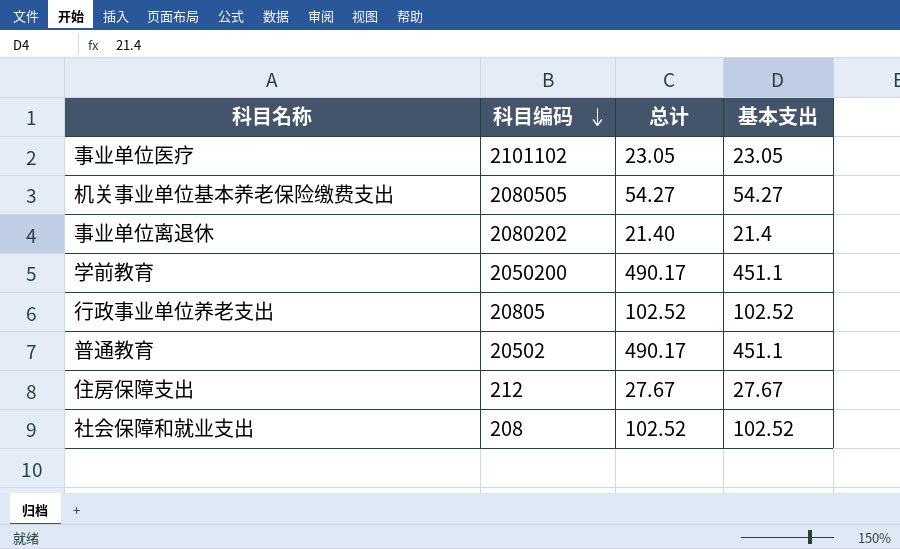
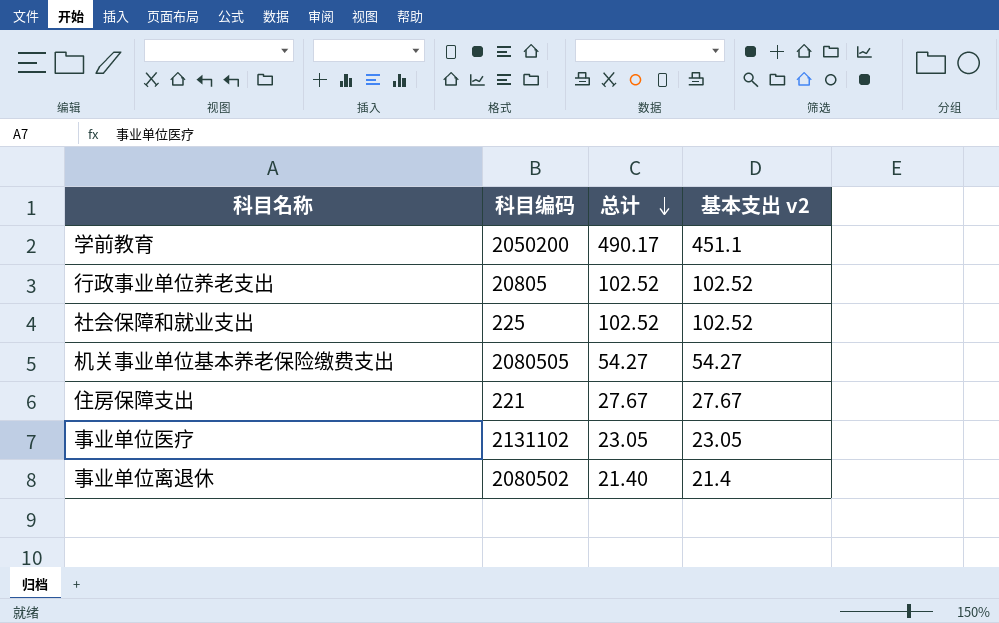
row order: 科目编码 descending -> 总计 descending
column name: 基本支出 -> 基本支出 v2
row 普通教育: 20502 | 490.17 | 451.1 -> none
社会保障和就业支出 | 科目编码: 208 -> 225
住房保障支出 | 科目编码: 212 -> 221
事业单位医疗 | 科目编码: 2101102 -> 2131102
事业单位离退休 | 科目编码: 2080202 -> 2080502

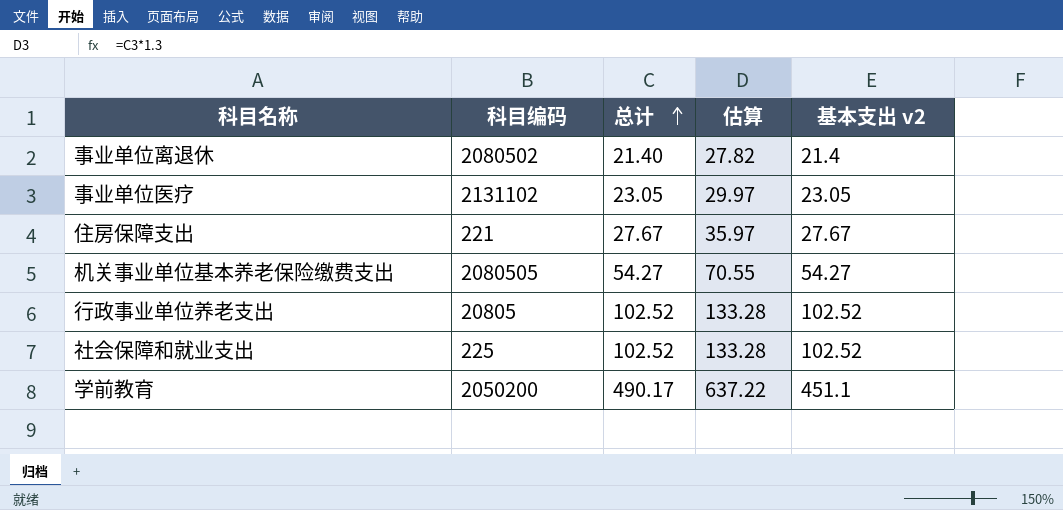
row order: 总计 descending -> 总计 ascending
column 估算 | formula: none -> [总计] * 1.3

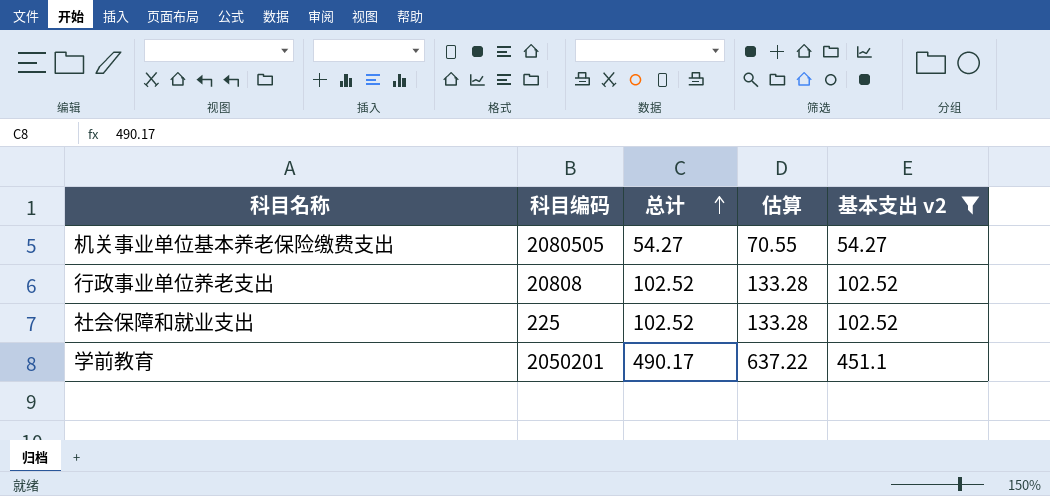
filter: none -> 基本支出 v2 >= 54.27
行政事业单位养老支出 | 科目编码: 20805 -> 20808
学前教育 | 科目编码: 2050200 -> 2050201

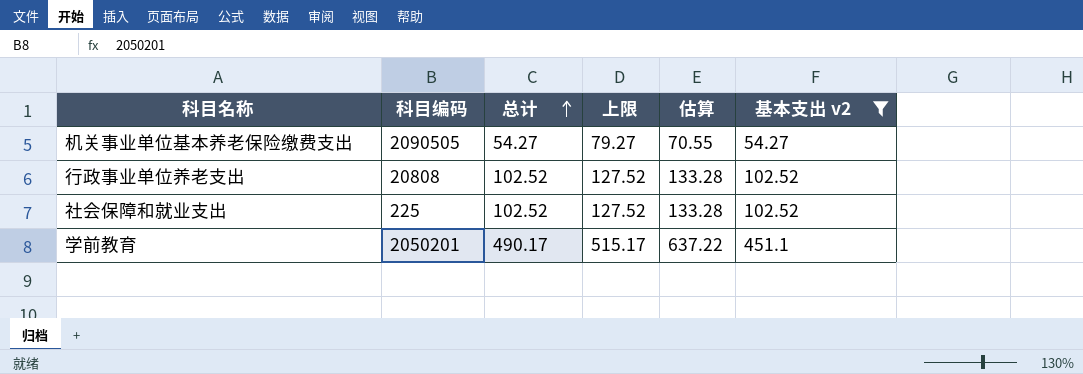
column 上限 | formula: none -> [总计] + 25
机关事业单位基本养老保险缴费支出 | 科目编码: 2080505 -> 2090505

